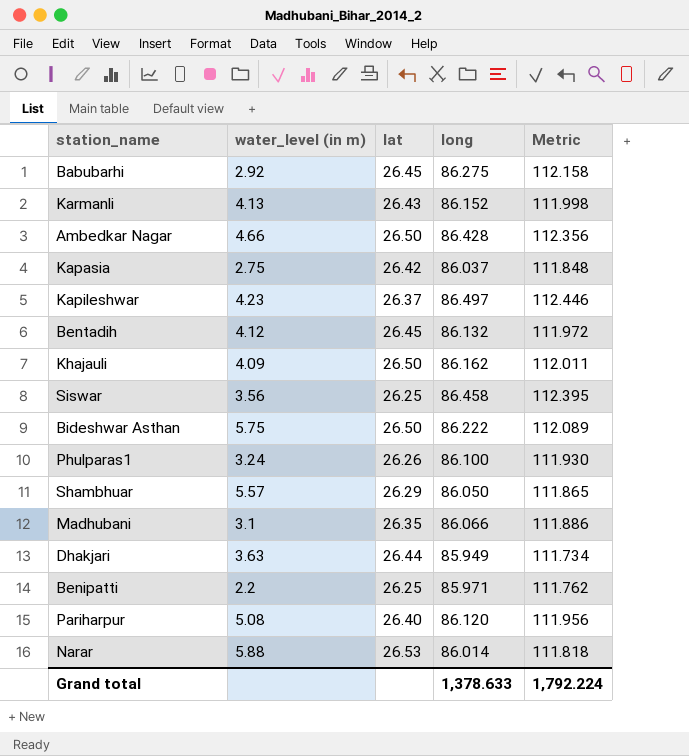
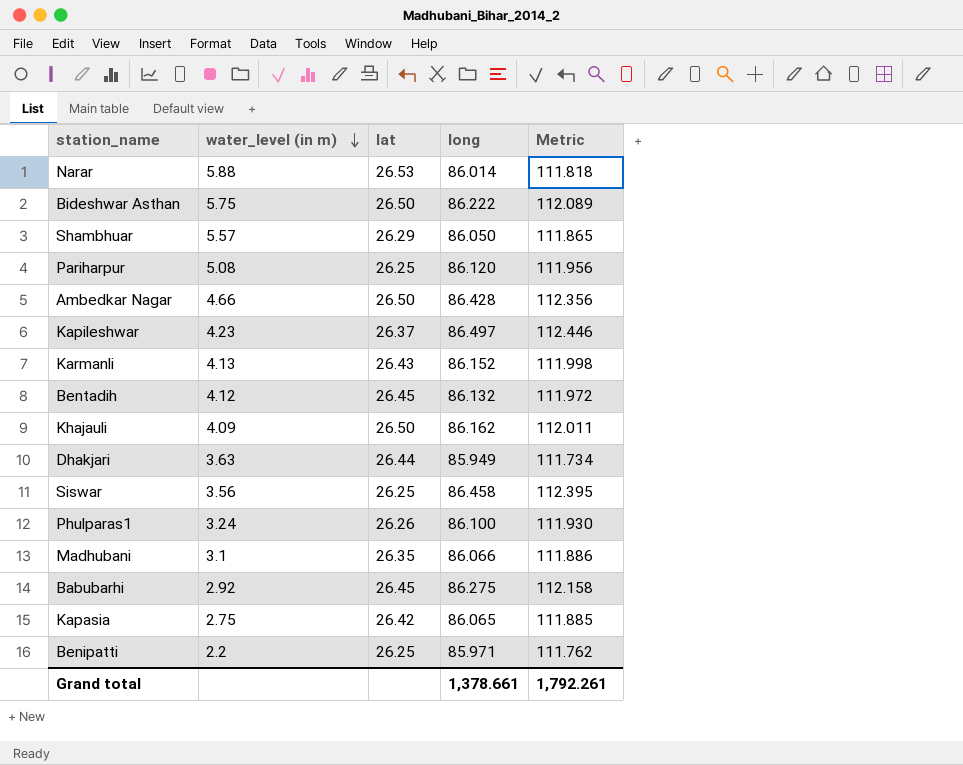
row order: none -> water_level (in m) descending
Pariharpur | lat: 26.40 -> 26.25
Kapasia | long: 86.037 -> 86.065
Kapasia | Metric: 111.848 -> 111.885
Grand total | long: 1,378.633 -> 1,378.661
Grand total | Metric: 1,792.224 -> 1,792.261

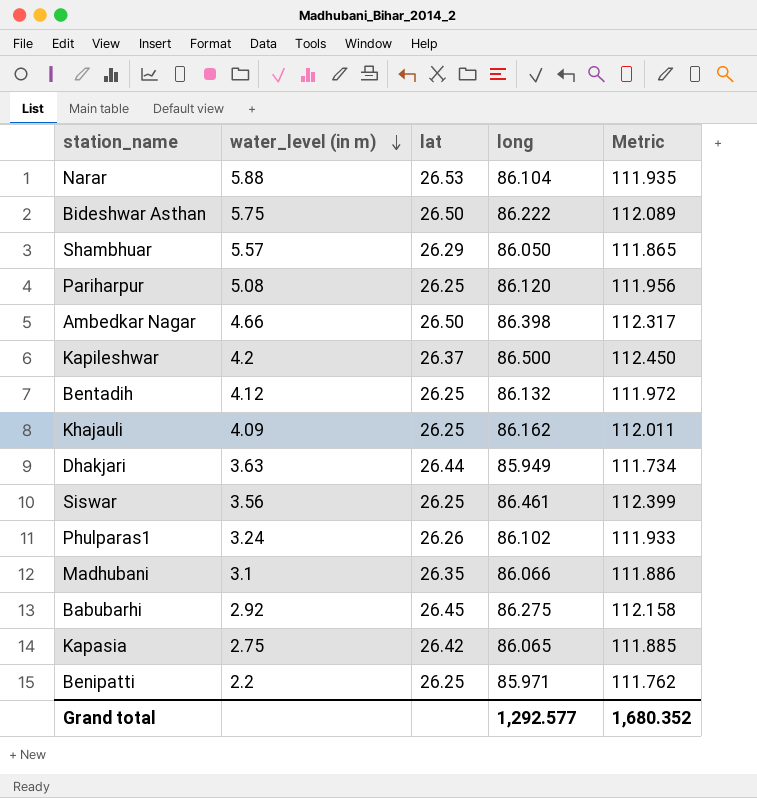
row Karmanli: 4.13 | 26.43 | 86.152 | 111.998 -> none
Narar | long: 86.014 -> 86.104
Narar | Metric: 111.818 -> 111.935
Ambedkar Nagar | long: 86.428 -> 86.398
Ambedkar Nagar | Metric: 112.356 -> 112.317
Kapileshwar | water_level (in m): 4.23 -> 4.2
Kapileshwar | long: 86.497 -> 86.500
Kapileshwar | Metric: 112.446 -> 112.450
Bentadih | lat: 26.45 -> 26.25
Khajauli | lat: 26.50 -> 26.25
Siswar | long: 86.458 -> 86.461
Siswar | Metric: 112.395 -> 112.399
Phulparas1 | long: 86.100 -> 86.102
Phulparas1 | Metric: 111.930 -> 111.933
Grand total | long: 1,378.661 -> 1,292.577
Grand total | Metric: 1,792.261 -> 1,680.352

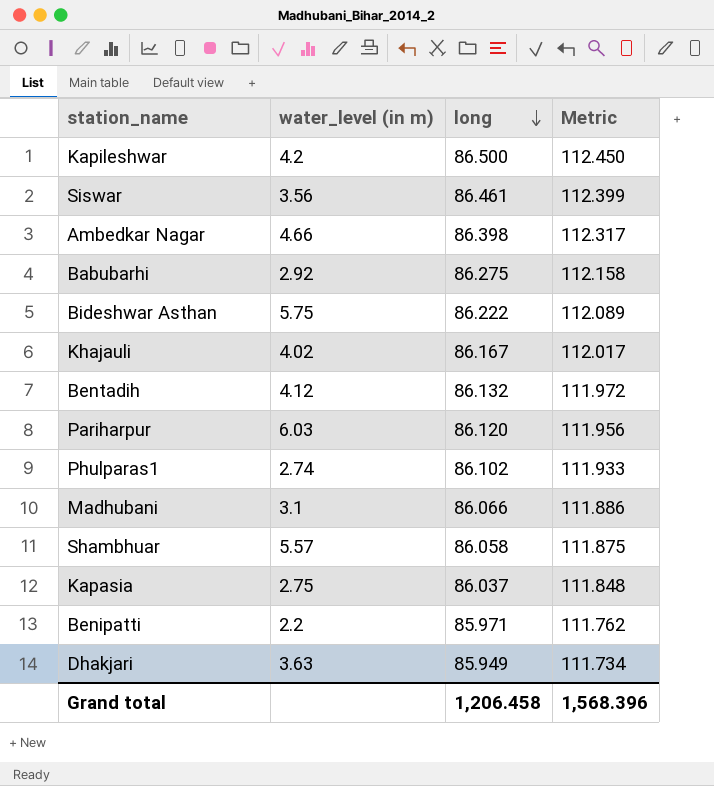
row order: water_level (in m) descending -> long descending
column lat | position: 3 -> none
row Narar: 5.88 | 26.53 | 86.104 | 111.935 -> none
Khajauli | water_level (in m): 4.09 -> 4.02
Khajauli | long: 86.162 -> 86.167
Khajauli | Metric: 112.011 -> 112.017
Pariharpur | water_level (in m): 5.08 -> 6.03
Phulparas1 | water_level (in m): 3.24 -> 2.74
Shambhuar | long: 86.050 -> 86.058
Shambhuar | Metric: 111.865 -> 111.875
Kapasia | long: 86.065 -> 86.037
Kapasia | Metric: 111.885 -> 111.848
Grand total | long: 1,292.577 -> 1,206.458
Grand total | Metric: 1,680.352 -> 1,568.396

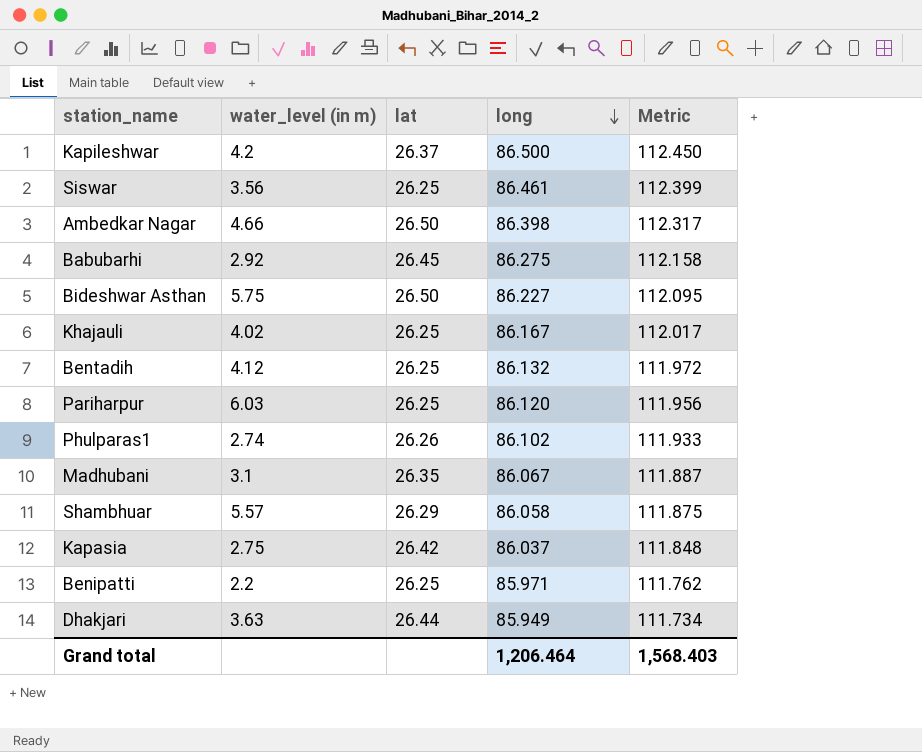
column lat | position: none -> 3
Bideshwar Asthan | long: 86.222 -> 86.227
Bideshwar Asthan | Metric: 112.089 -> 112.095
Madhubani | long: 86.066 -> 86.067
Madhubani | Metric: 111.886 -> 111.887
Grand total | long: 1,206.458 -> 1,206.464
Grand total | Metric: 1,568.396 -> 1,568.403

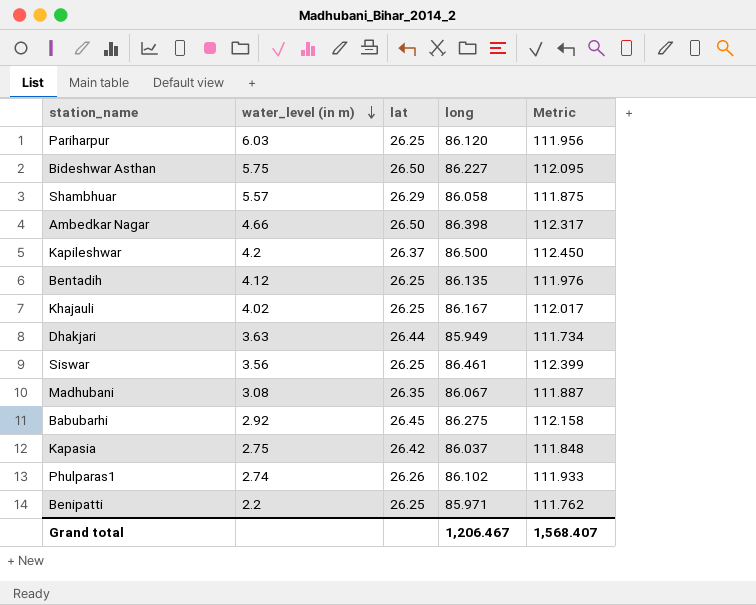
row order: long descending -> water_level (in m) descending
Bentadih | long: 86.132 -> 86.135
Bentadih | Metric: 111.972 -> 111.976
Madhubani | water_level (in m): 3.1 -> 3.08
Grand total | long: 1,206.464 -> 1,206.467
Grand total | Metric: 1,568.403 -> 1,568.407

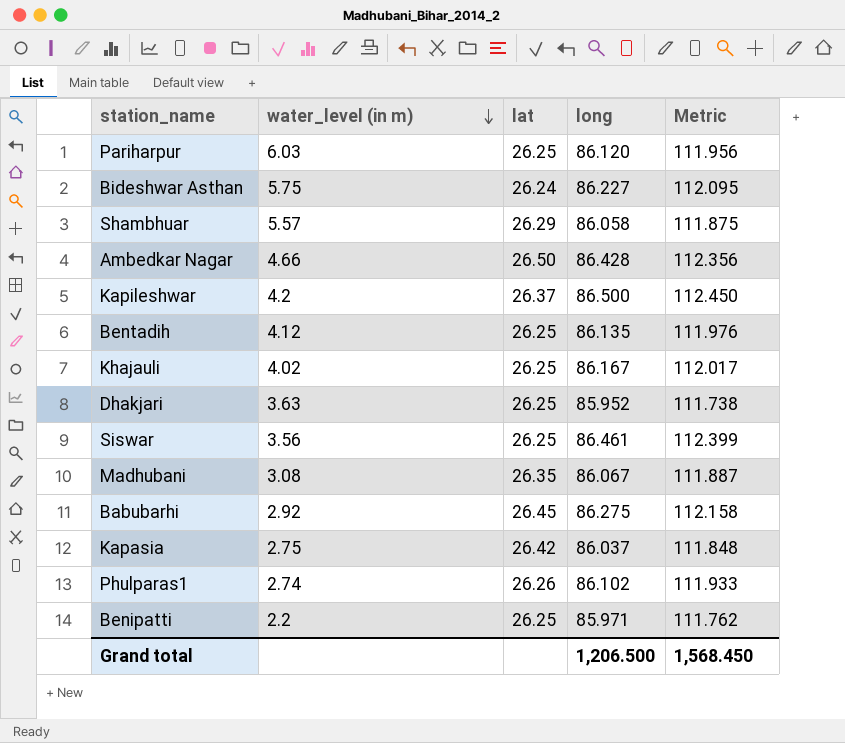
Bideshwar Asthan | lat: 26.50 -> 26.24
Ambedkar Nagar | long: 86.398 -> 86.428
Ambedkar Nagar | Metric: 112.317 -> 112.356
Dhakjari | lat: 26.44 -> 26.25
Dhakjari | long: 85.949 -> 85.952
Dhakjari | Metric: 111.734 -> 111.738
Grand total | long: 1,206.467 -> 1,206.500
Grand total | Metric: 1,568.407 -> 1,568.450

